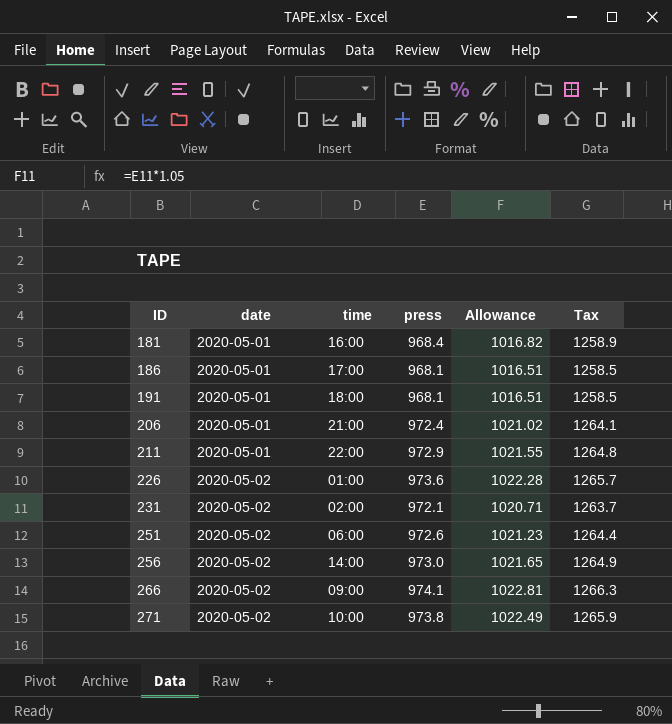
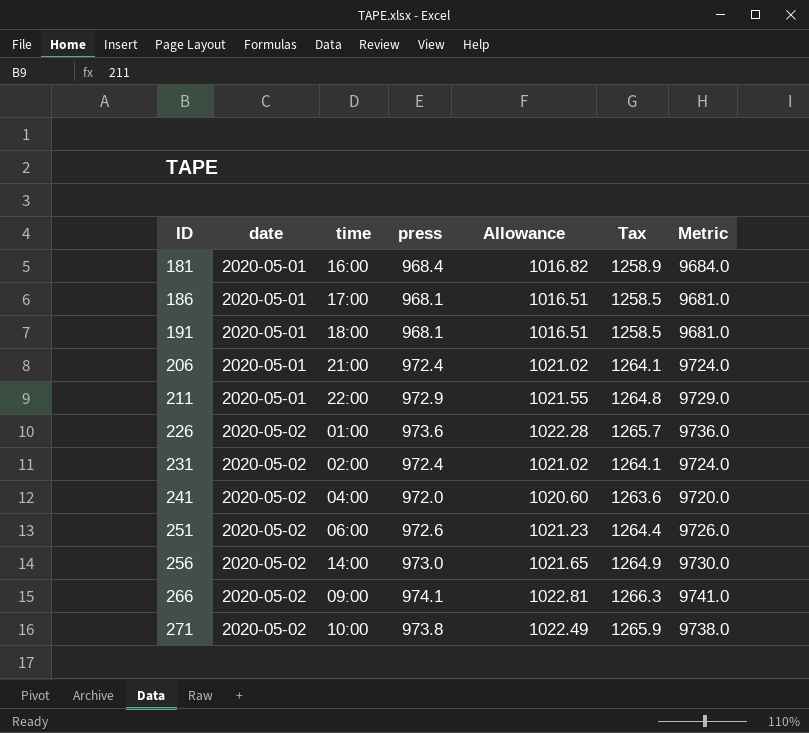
column Metric | formula: none -> [press] * 10
231 | press: 972.1 -> 972.4
231 | Allowance: 1020.71 -> 1021.02
231 | Tax: 1263.7 -> 1264.1
row 241: none -> 2020-05-02 | 04:00 | 972.0 | 1020.60 | 1263.6 | 9720.0

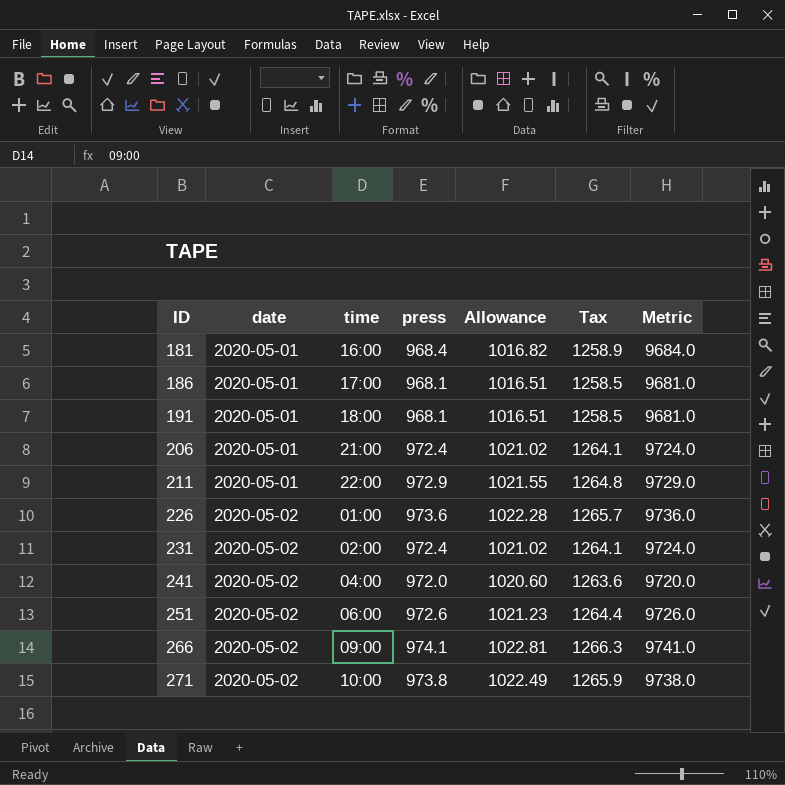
row 256: 2020-05-02 | 14:00 | 973.0 | 1021.65 | 1264.9 | 9730.0 -> none

